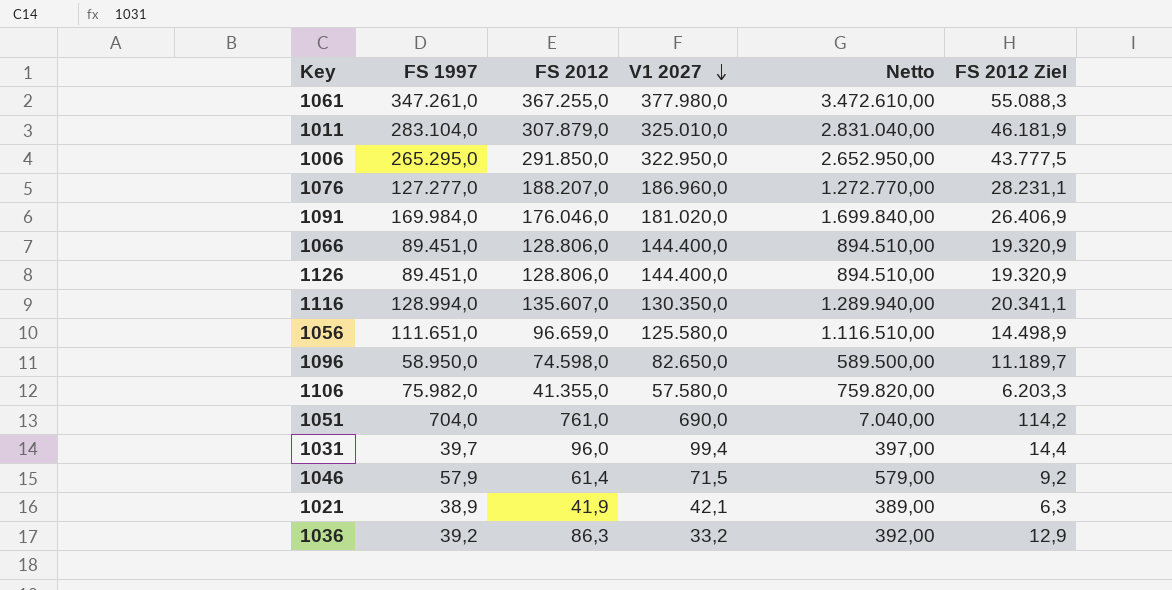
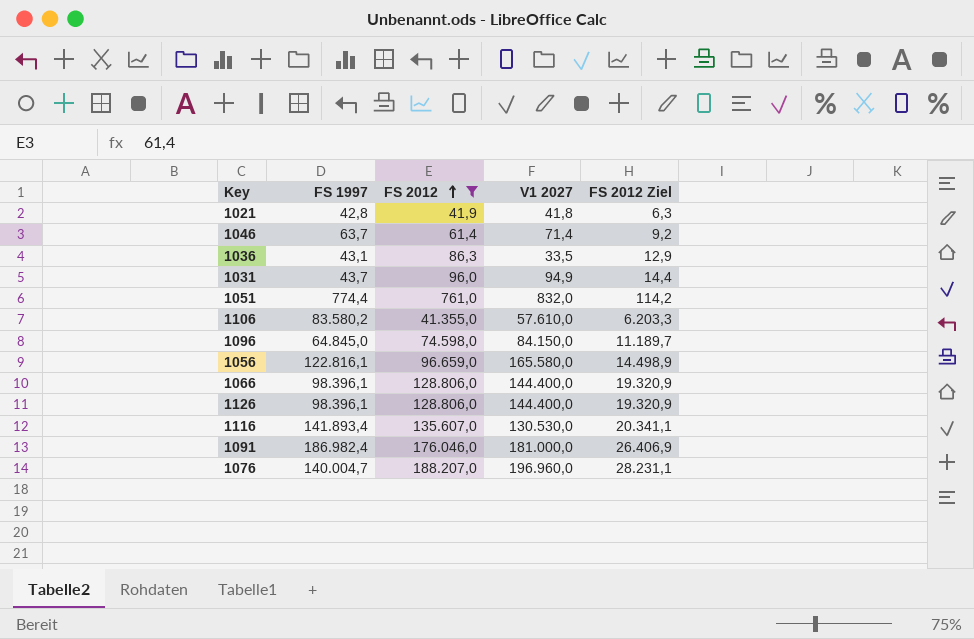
filter: none -> FS 2012 <= 188.207,0
row order: V1 2027 descending -> FS 2012 ascending
column Netto | formula: [FS 1997] * 10 -> none
1021 | FS 1997: 38,9 -> 42,8
1021 | V1 2027: 42,1 -> 41,8
1046 | FS 1997: 57,9 -> 63,7
1046 | V1 2027: 71,5 -> 71,4
1036 | FS 1997: 39,2 -> 43,1
1036 | V1 2027: 33,2 -> 33,5
1031 | FS 1997: 39,7 -> 43,7
1031 | V1 2027: 99,4 -> 94,9
1051 | FS 1997: 704,0 -> 774,4
1051 | V1 2027: 690,0 -> 832,0
1106 | FS 1997: 75.982,0 -> 83.580,2
1106 | V1 2027: 57.580,0 -> 57.610,0
1096 | FS 1997: 58.950,0 -> 64.845,0
1096 | V1 2027: 82.650,0 -> 84.150,0
1056 | FS 1997: 111.651,0 -> 122.816,1
1056 | V1 2027: 125.580,0 -> 165.580,0
1066 | FS 1997: 89.451,0 -> 98.396,1
1126 | FS 1997: 89.451,0 -> 98.396,1
1116 | FS 1997: 128.994,0 -> 141.893,4
1116 | V1 2027: 130.350,0 -> 130.530,0
1091 | FS 1997: 169.984,0 -> 186.982,4
1091 | V1 2027: 181.020,0 -> 181.000,0
1076 | FS 1997: 127.277,0 -> 140.004,7
1076 | V1 2027: 186.960,0 -> 196.960,0

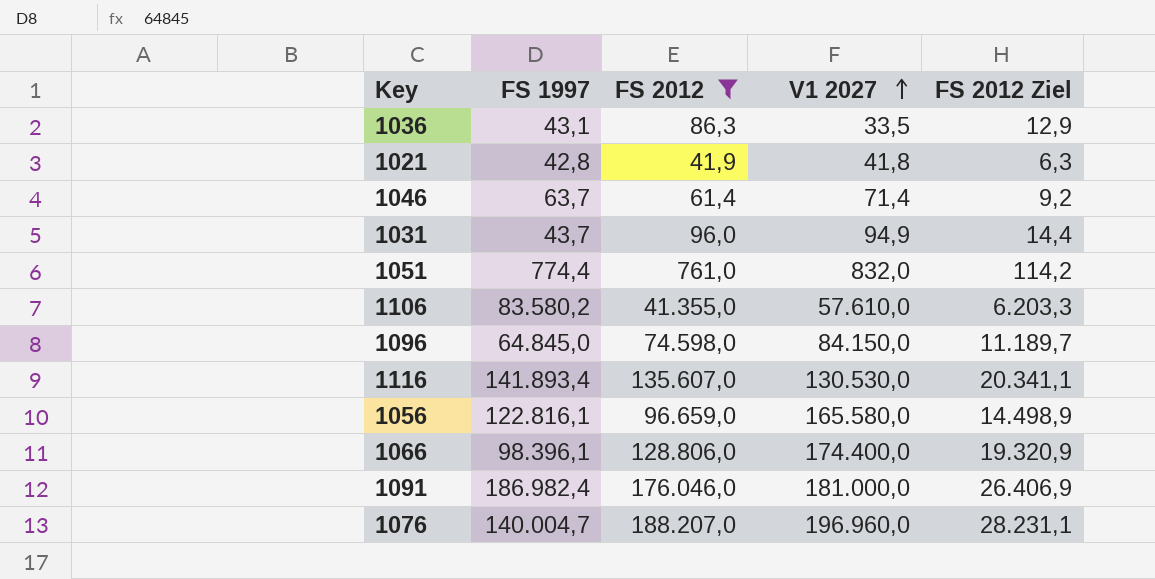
row order: FS 2012 ascending -> V1 2027 ascending
row 1126: 98.396,1 | 128.806,0 | 144.400,0 | 19.320,9 -> none
1066 | V1 2027: 144.400,0 -> 174.400,0

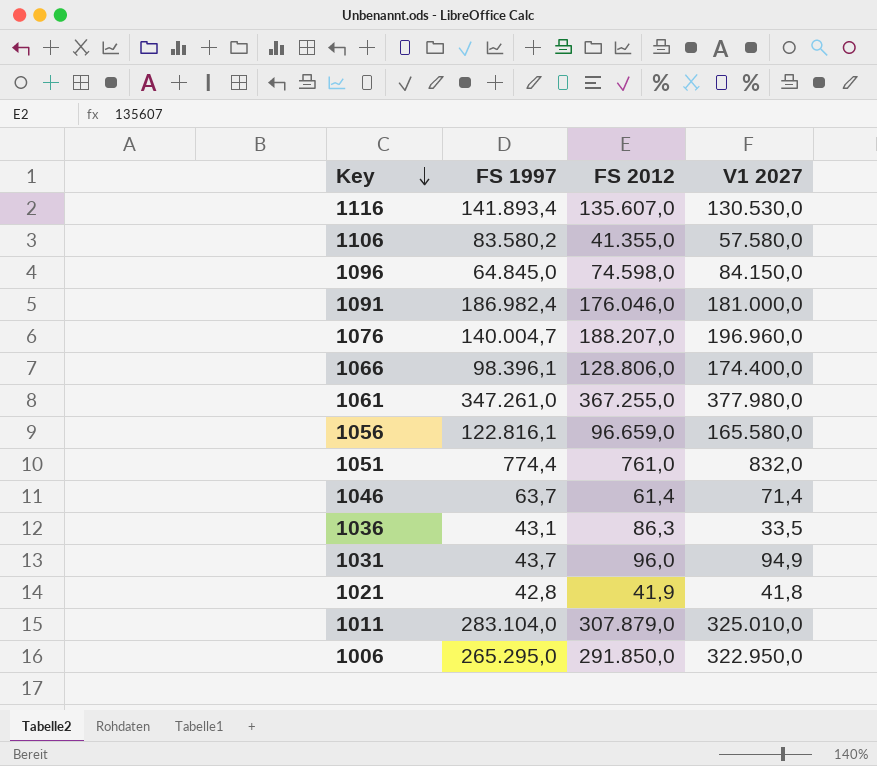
filter: FS 2012 <= 188.207,0 -> none
row order: V1 2027 ascending -> Key descending
column FS 2012 Ziel | formula: [FS 2012] * 0,15 -> none
1106 | V1 2027: 57.610,0 -> 57.580,0

